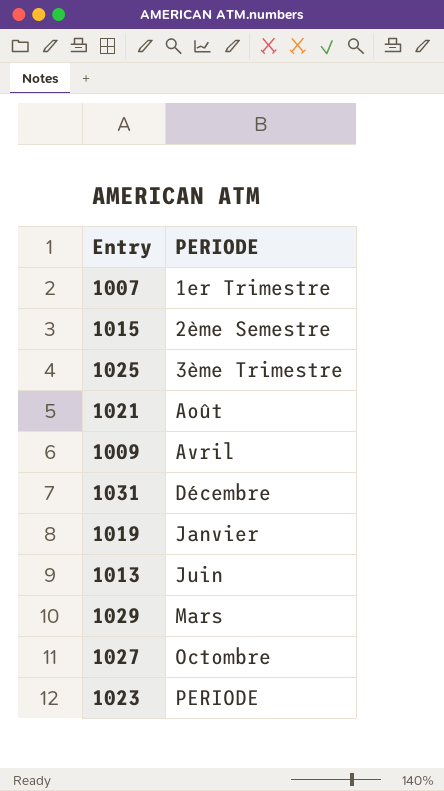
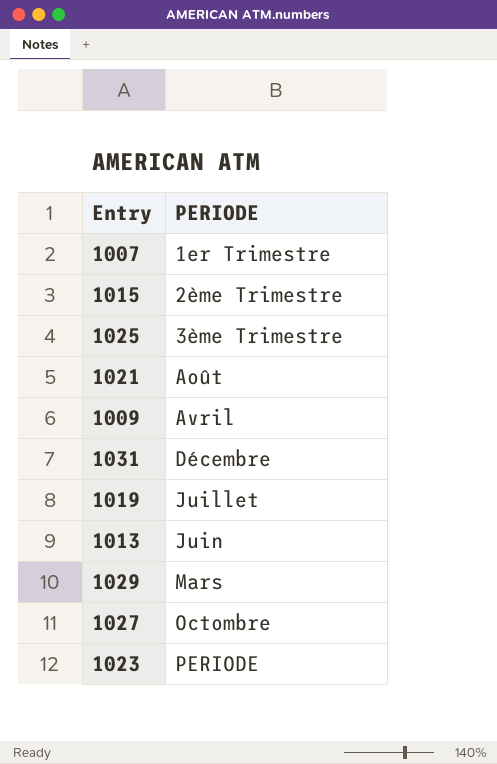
1015 | PERIODE: 2ème Semestre -> 2ème Trimestre
1019 | PERIODE: Janvier -> Juillet

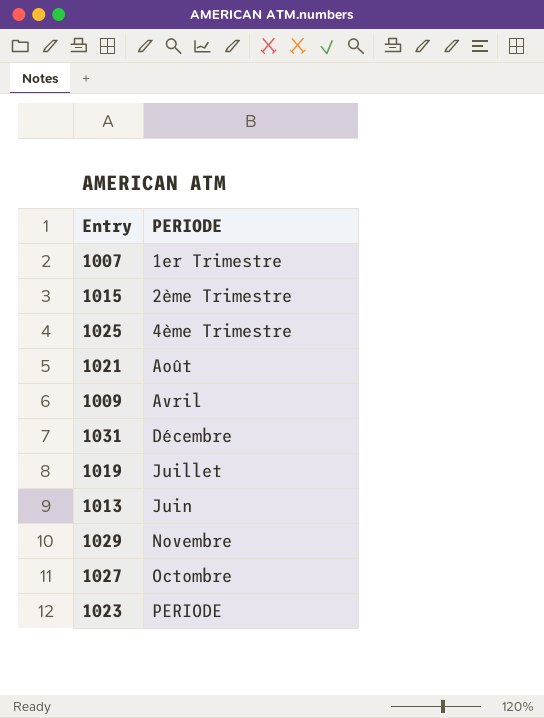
1025 | PERIODE: 3ème Trimestre -> 4ème Trimestre
1029 | PERIODE: Mars -> Novembre

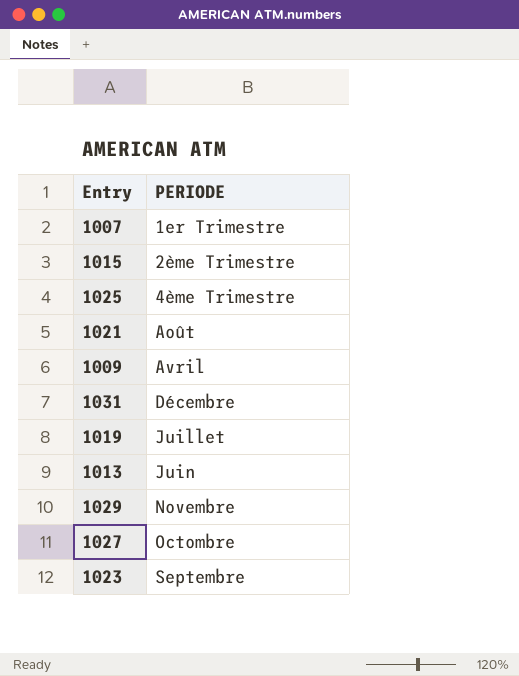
1023 | PERIODE: PERIODE -> Septembre

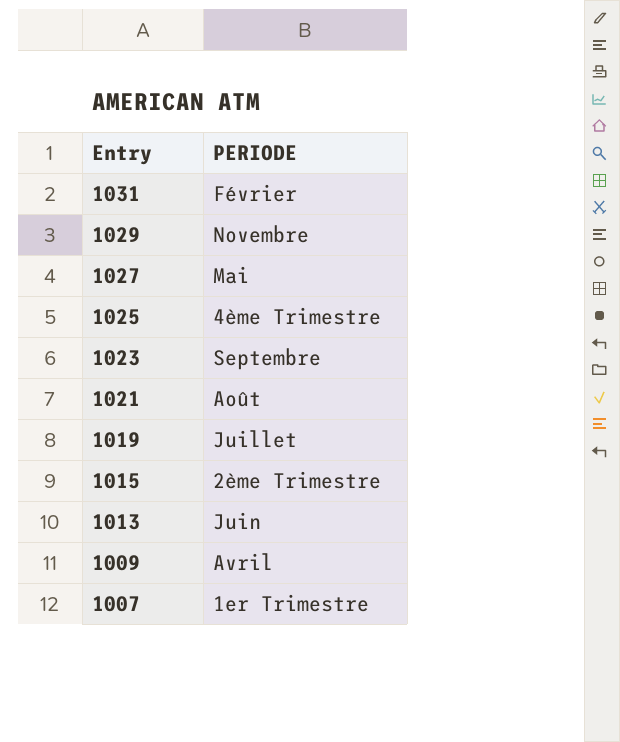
row order: PERIODE ascending -> Entry descending
1031 | PERIODE: Décembre -> Février
1027 | PERIODE: Octombre -> Mai

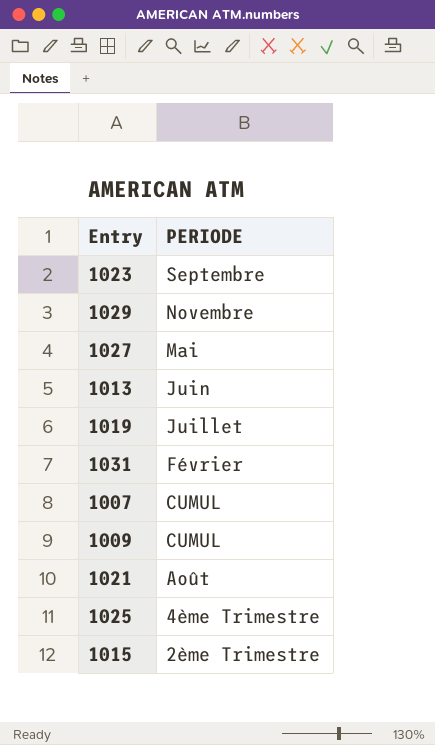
row order: Entry descending -> PERIODE descending
1007 | PERIODE: 1er Trimestre -> CUMUL
1009 | PERIODE: Avril -> CUMUL

